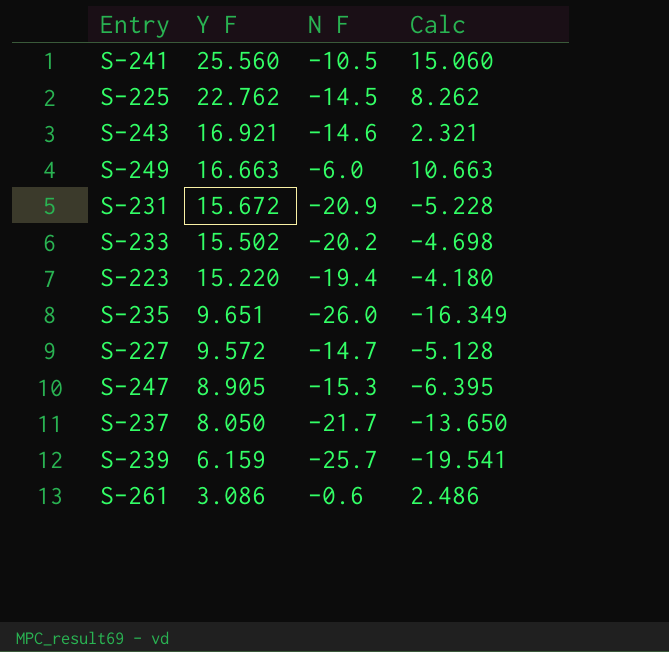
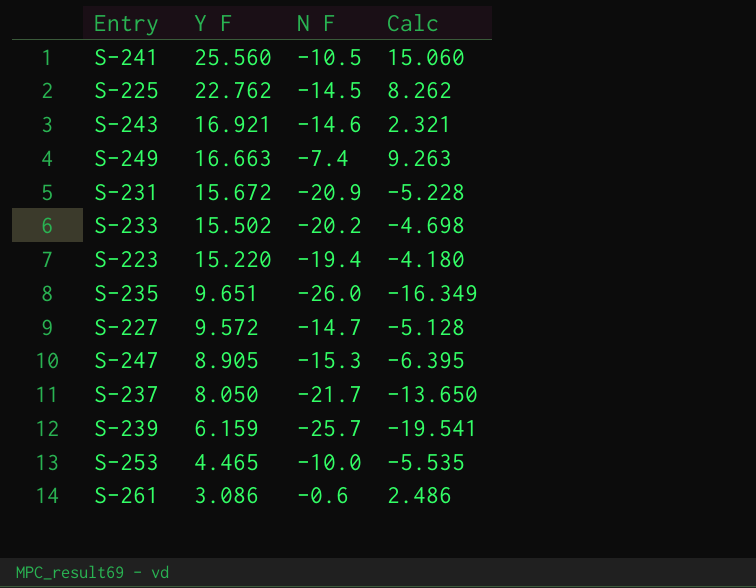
S-249 | N F: -6.0 -> -7.4
S-249 | Calc: 10.663 -> 9.263
row S-253: none -> 4.465 | -10.0 | -5.535

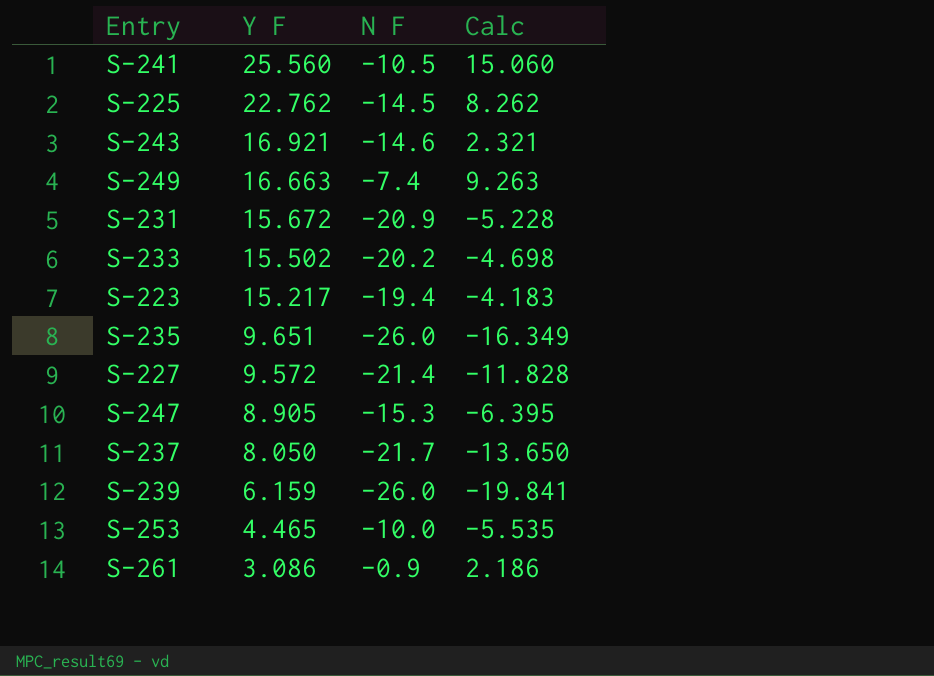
S-223 | Y F: 15.220 -> 15.217
S-223 | Calc: -4.180 -> -4.183
S-227 | N F: -14.7 -> -21.4
S-227 | Calc: -5.128 -> -11.828
S-239 | N F: -25.7 -> -26.0
S-239 | Calc: -19.541 -> -19.841
S-261 | N F: -0.6 -> -0.9
S-261 | Calc: 2.486 -> 2.186

